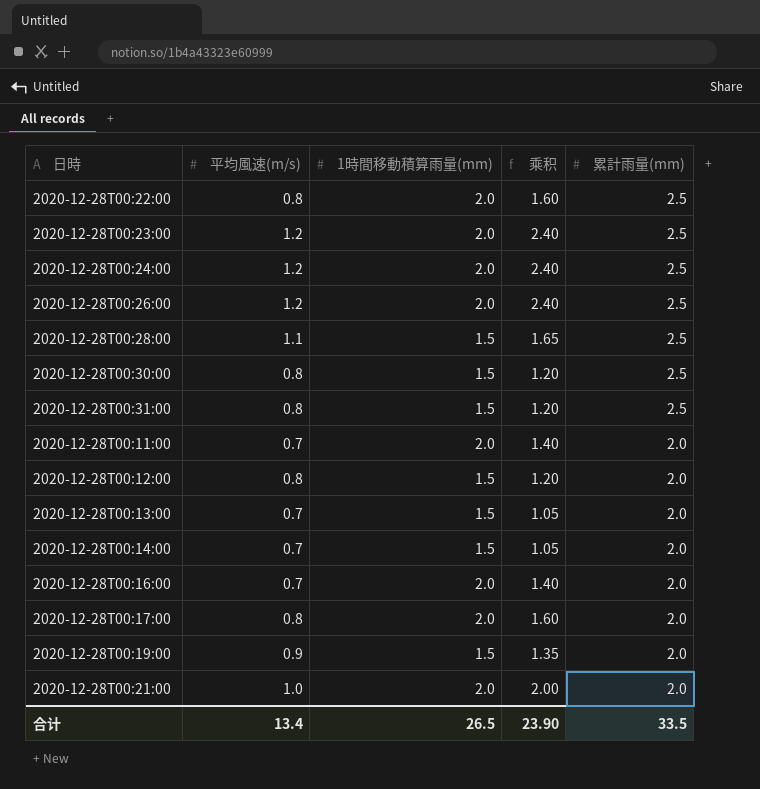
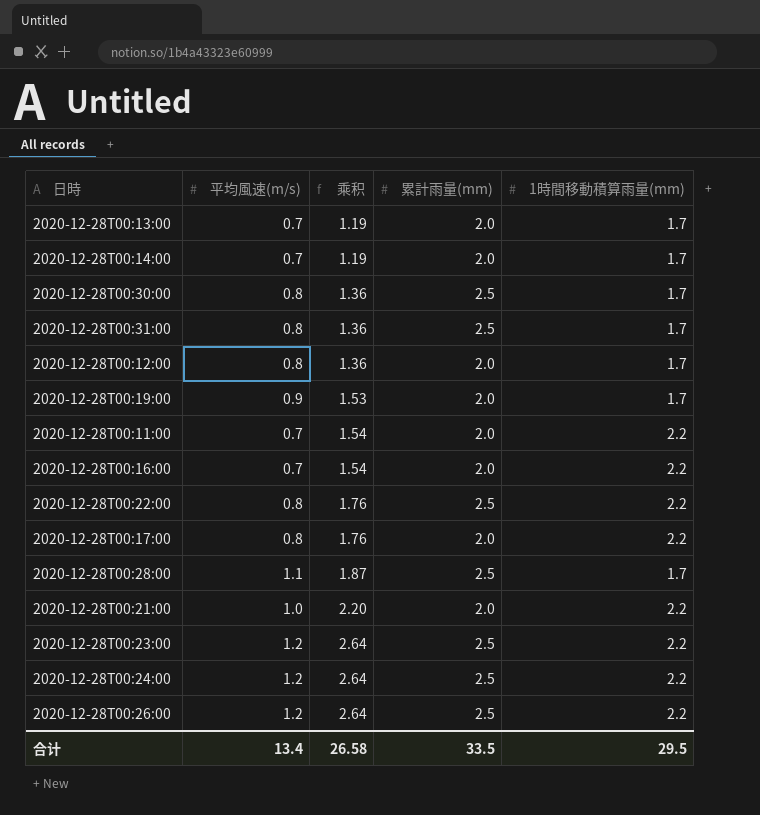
row order: 累計雨量(mm) descending -> 乘积 ascending
column 1時間移動積算雨量(mm) | position: 3 -> 5
2020-12-28T00:13:00 | 乘积: 1.05 -> 1.19
2020-12-28T00:13:00 | 1時間移動積算雨量(mm): 1.5 -> 1.7
2020-12-28T00:14:00 | 乘积: 1.05 -> 1.19
2020-12-28T00:14:00 | 1時間移動積算雨量(mm): 1.5 -> 1.7
2020-12-28T00:30:00 | 乘积: 1.20 -> 1.36
2020-12-28T00:30:00 | 1時間移動積算雨量(mm): 1.5 -> 1.7
2020-12-28T00:31:00 | 乘积: 1.20 -> 1.36
2020-12-28T00:31:00 | 1時間移動積算雨量(mm): 1.5 -> 1.7
2020-12-28T00:12:00 | 乘积: 1.20 -> 1.36
2020-12-28T00:12:00 | 1時間移動積算雨量(mm): 1.5 -> 1.7
2020-12-28T00:19:00 | 乘积: 1.35 -> 1.53
2020-12-28T00:19:00 | 1時間移動積算雨量(mm): 1.5 -> 1.7
2020-12-28T00:11:00 | 乘积: 1.40 -> 1.54
2020-12-28T00:11:00 | 1時間移動積算雨量(mm): 2.0 -> 2.2
2020-12-28T00:16:00 | 乘积: 1.40 -> 1.54
2020-12-28T00:16:00 | 1時間移動積算雨量(mm): 2.0 -> 2.2
2020-12-28T00:22:00 | 乘积: 1.60 -> 1.76
2020-12-28T00:22:00 | 1時間移動積算雨量(mm): 2.0 -> 2.2
2020-12-28T00:17:00 | 乘积: 1.60 -> 1.76
2020-12-28T00:17:00 | 1時間移動積算雨量(mm): 2.0 -> 2.2
2020-12-28T00:28:00 | 乘积: 1.65 -> 1.87
2020-12-28T00:28:00 | 1時間移動積算雨量(mm): 1.5 -> 1.7
2020-12-28T00:21:00 | 乘积: 2.00 -> 2.20
2020-12-28T00:21:00 | 1時間移動積算雨量(mm): 2.0 -> 2.2
2020-12-28T00:23:00 | 乘积: 2.40 -> 2.64
2020-12-28T00:23:00 | 1時間移動積算雨量(mm): 2.0 -> 2.2
2020-12-28T00:24:00 | 乘积: 2.40 -> 2.64
2020-12-28T00:24:00 | 1時間移動積算雨量(mm): 2.0 -> 2.2
2020-12-28T00:26:00 | 乘积: 2.40 -> 2.64
2020-12-28T00:26:00 | 1時間移動積算雨量(mm): 2.0 -> 2.2
合计 | 乘积: 23.90 -> 26.58
合计 | 1時間移動積算雨量(mm): 26.5 -> 29.5

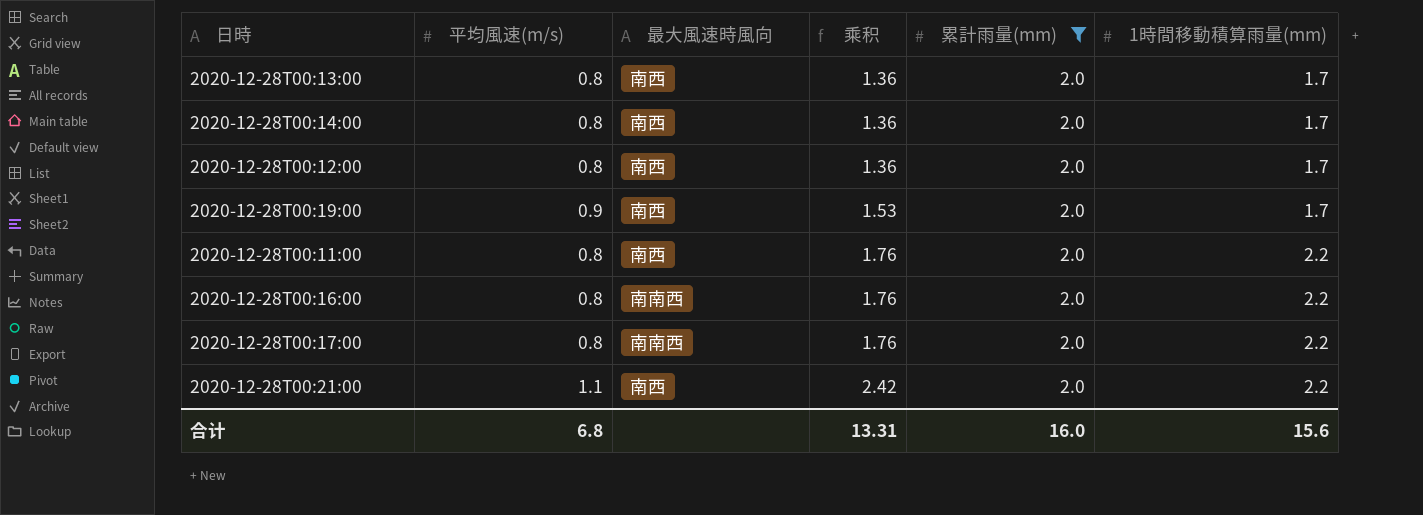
filter: none -> 累計雨量(mm) = 2.0
column 最大風速時風向 | position: none -> 3
2020-12-28T00:13:00 | 平均風速(m/s): 0.7 -> 0.8
2020-12-28T00:13:00 | 乘积: 1.19 -> 1.36
2020-12-28T00:14:00 | 平均風速(m/s): 0.7 -> 0.8
2020-12-28T00:14:00 | 乘积: 1.19 -> 1.36
2020-12-28T00:11:00 | 平均風速(m/s): 0.7 -> 0.8
2020-12-28T00:11:00 | 乘积: 1.54 -> 1.76
2020-12-28T00:16:00 | 平均風速(m/s): 0.7 -> 0.8
2020-12-28T00:16:00 | 乘积: 1.54 -> 1.76
2020-12-28T00:21:00 | 平均風速(m/s): 1.0 -> 1.1
2020-12-28T00:21:00 | 乘积: 2.20 -> 2.42
合计 | 平均風速(m/s): 13.4 -> 6.8
合计 | 乘积: 26.58 -> 13.31
合计 | 累計雨量(mm): 33.5 -> 16.0
合计 | 1時間移動積算雨量(mm): 29.5 -> 15.6

